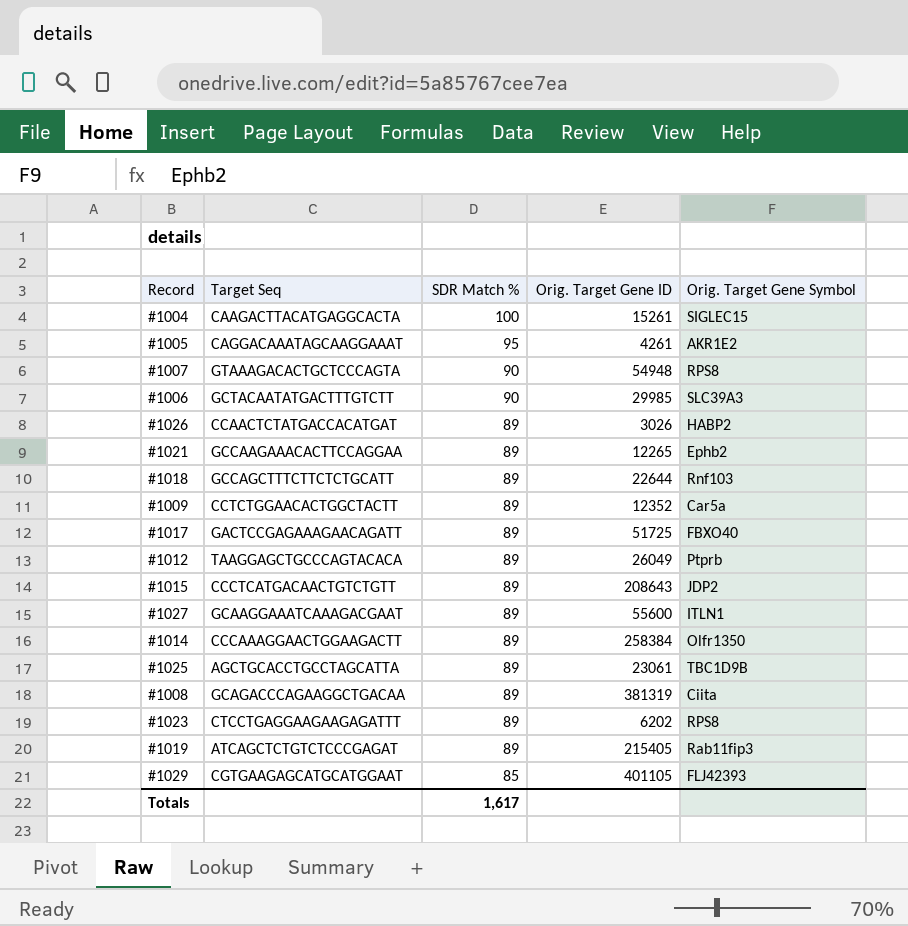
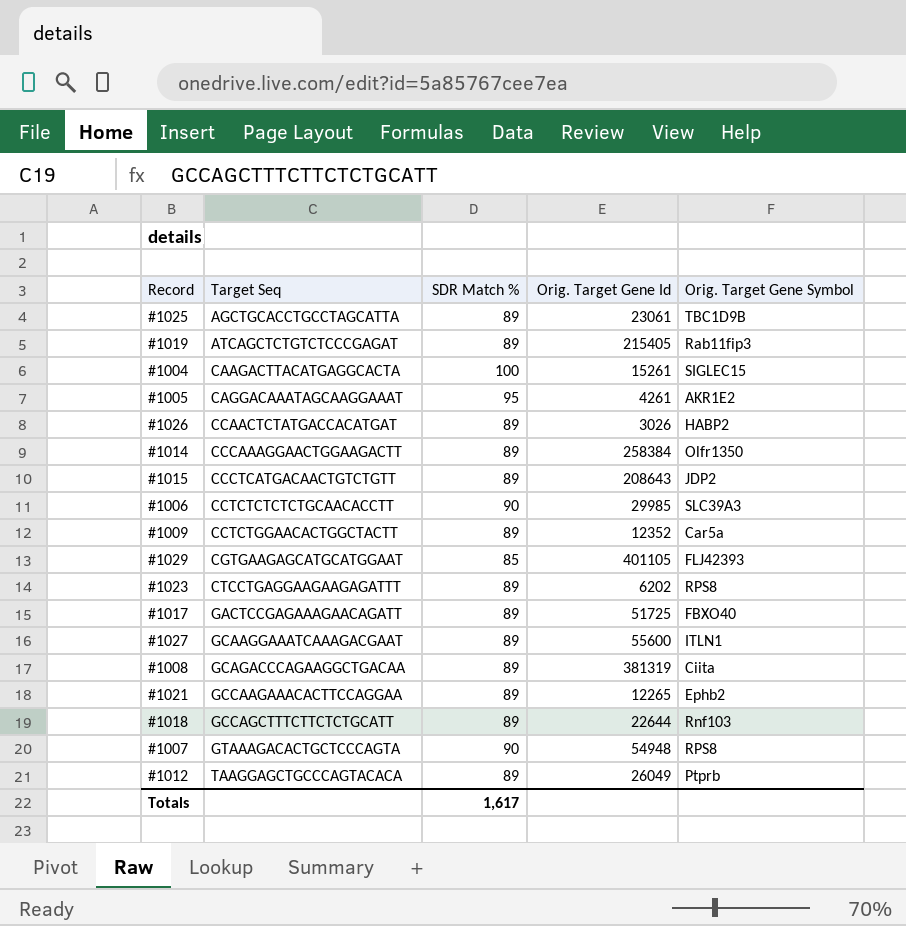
row order: SDR Match % descending -> Target Seq ascending
column name: Orig. Target Gene ID -> Orig. Target Gene Id
#1006 | Target Seq: GCTACAATATGACTTTGTCTT -> CCTCTCTCTCTGCAACACCTT

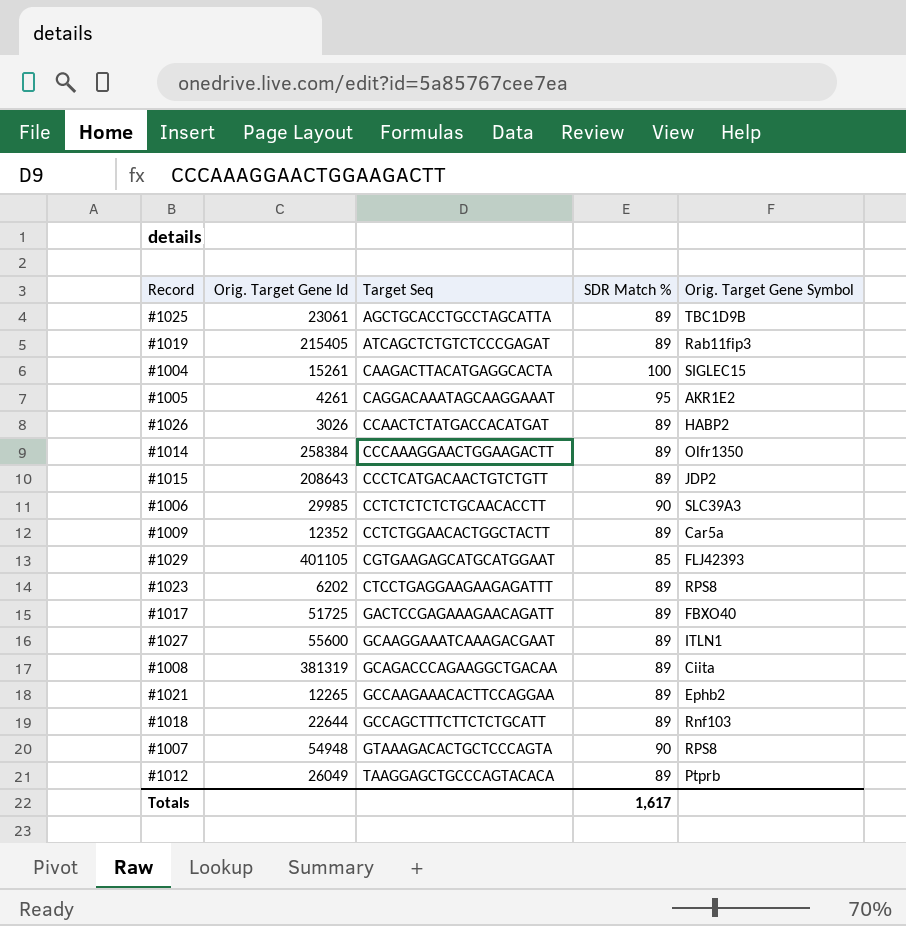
column Orig. Target Gene Id | position: 4 -> 2

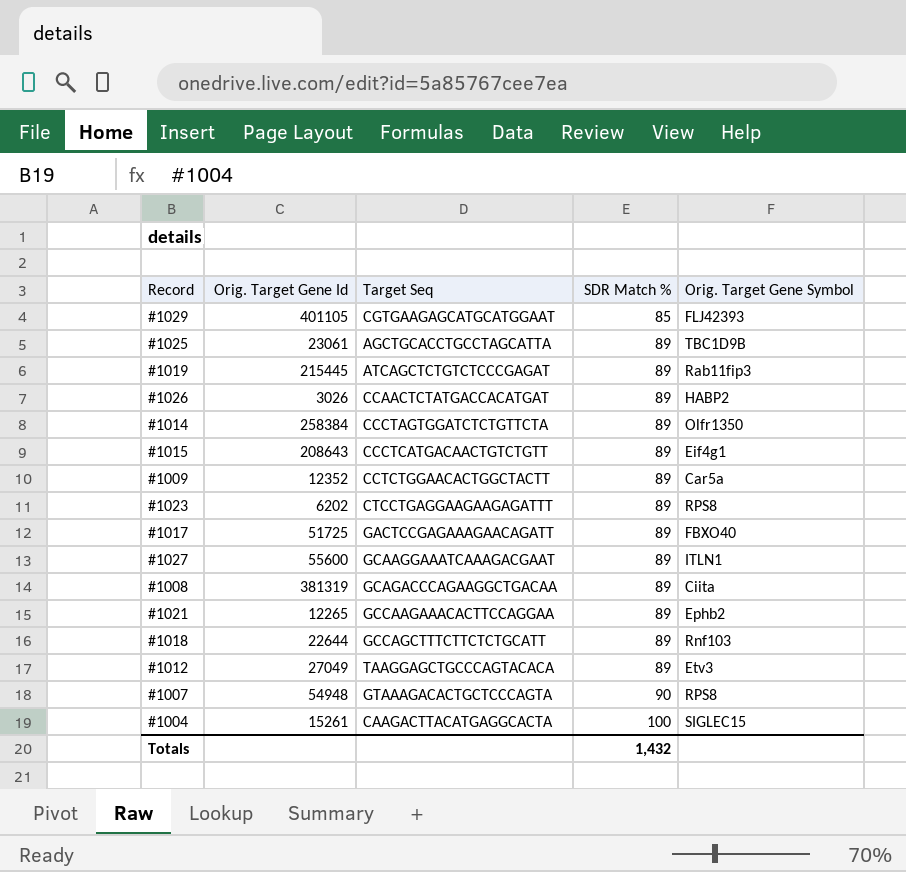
row order: Target Seq ascending -> SDR Match % ascending
row #1005: 4261 | CAGGACAAATAGCAAGGAAAT | 95 | AKR1E2 -> none
row #1006: 29985 | CCTCTCTCTCTGCAACACCTT | 90 | SLC39A3 -> none
#1019 | Orig. Target Gene Id: 215405 -> 215445
#1014 | Target Seq: CCCAAAGGAACTGGAAGACTT -> CCCTAGTGGATCTCTGTTCTA
#1015 | Orig. Target Gene Symbol: JDP2 -> Eif4g1
#1012 | Orig. Target Gene Id: 26049 -> 27049
#1012 | Orig. Target Gene Symbol: Ptprb -> Etv3
Totals | SDR Match %: 1,617 -> 1,432

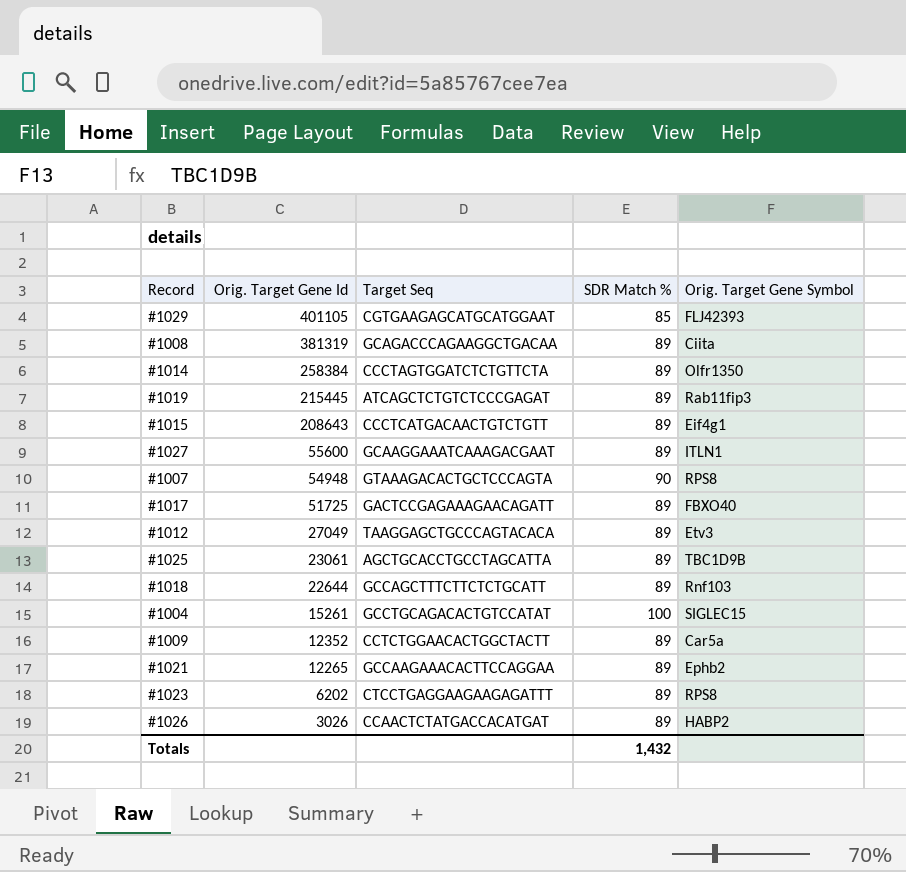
row order: SDR Match % ascending -> Orig. Target Gene Id descending
#1004 | Target Seq: CAAGACTTACATGAGGCACTA -> GCCTGCAGACACTGTCCATAT

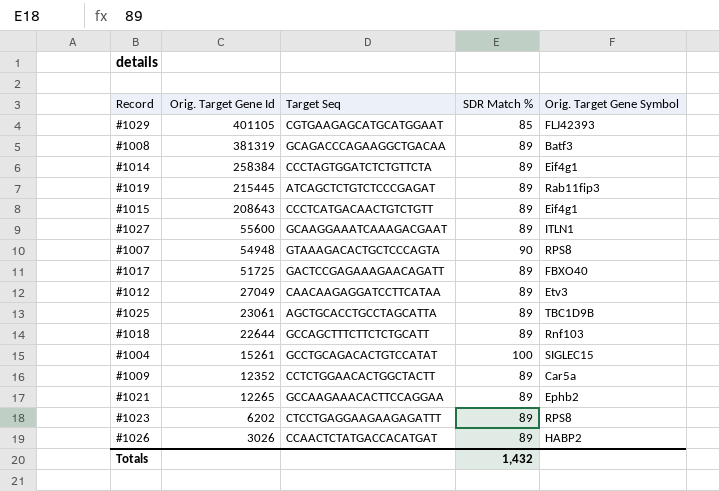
#1008 | Orig. Target Gene Symbol: Ciita -> Batf3
#1014 | Orig. Target Gene Symbol: Olfr1350 -> Eif4g1
#1012 | Target Seq: TAAGGAGCTGCCCAGTACACA -> CAACAAGAGGATCCTTCATAA

